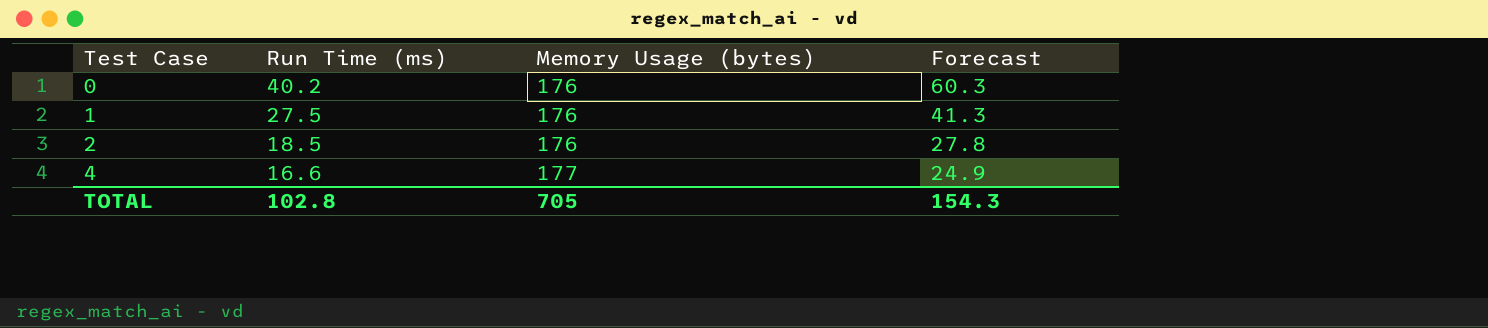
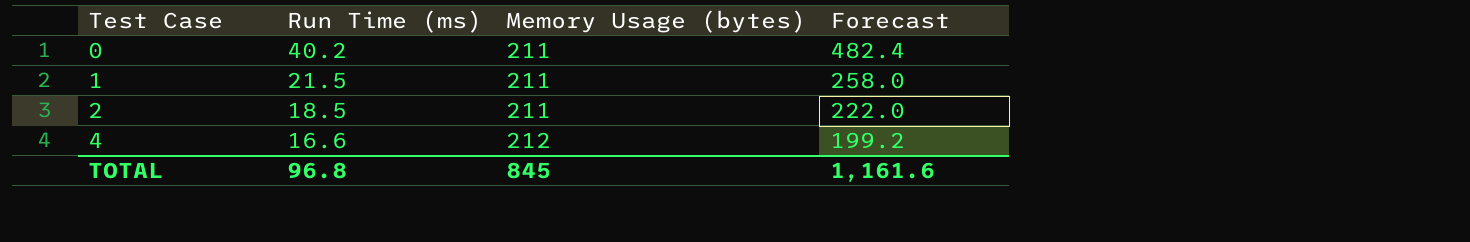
column Forecast | formula: [Run Time (ms)] * 1.5 -> [Run Time (ms)] * 12
0 | Memory Usage (bytes): 176 -> 211
1 | Run Time (ms): 27.5 -> 21.5
1 | Memory Usage (bytes): 176 -> 211
2 | Memory Usage (bytes): 176 -> 211
4 | Memory Usage (bytes): 177 -> 212
TOTAL | Run Time (ms): 102.8 -> 96.8
TOTAL | Memory Usage (bytes): 705 -> 845
TOTAL | Forecast: 154.3 -> 1,161.6

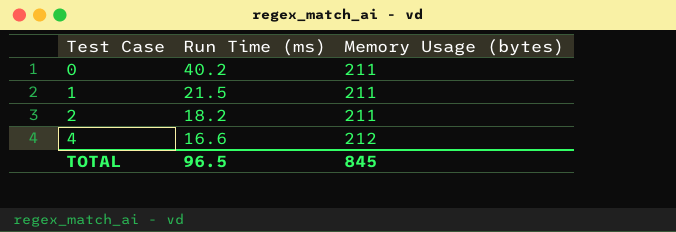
column Forecast | formula: [Run Time (ms)] * 12 -> none
2 | Run Time (ms): 18.5 -> 18.2
TOTAL | Run Time (ms): 96.8 -> 96.5

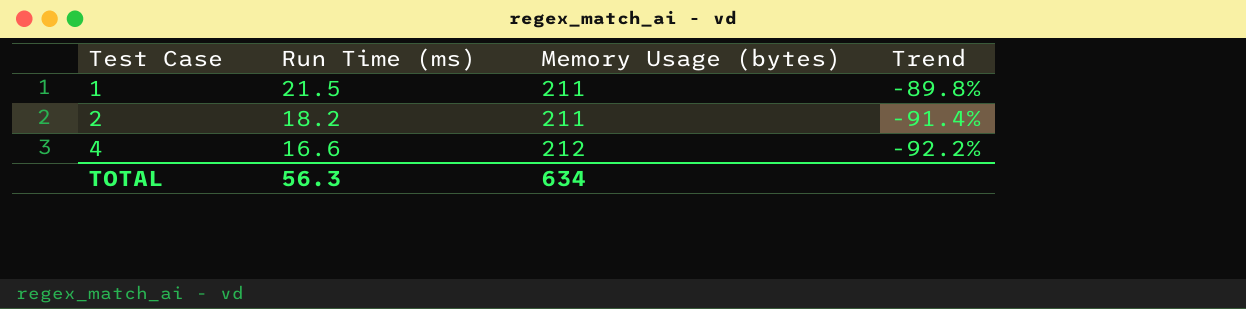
column Trend | formula: none -> ([Run Time (ms)] - [Memory Usage (bytes)]) / [Memory Usage (bytes)]
row 0: 40.2 | 211 -> none
TOTAL | Run Time (ms): 96.5 -> 56.3
TOTAL | Memory Usage (bytes): 845 -> 634

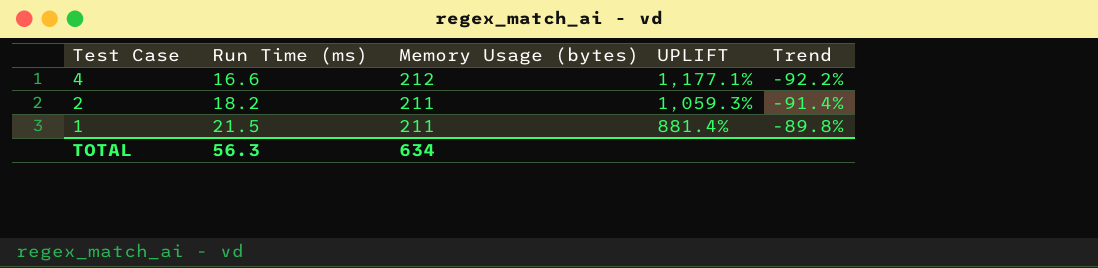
row order: Test Case ascending -> Test Case descending
column UPLIFT | formula: none -> ([Memory Usage (bytes)] - [Run Time (ms)]) / [Run Time (ms)]

